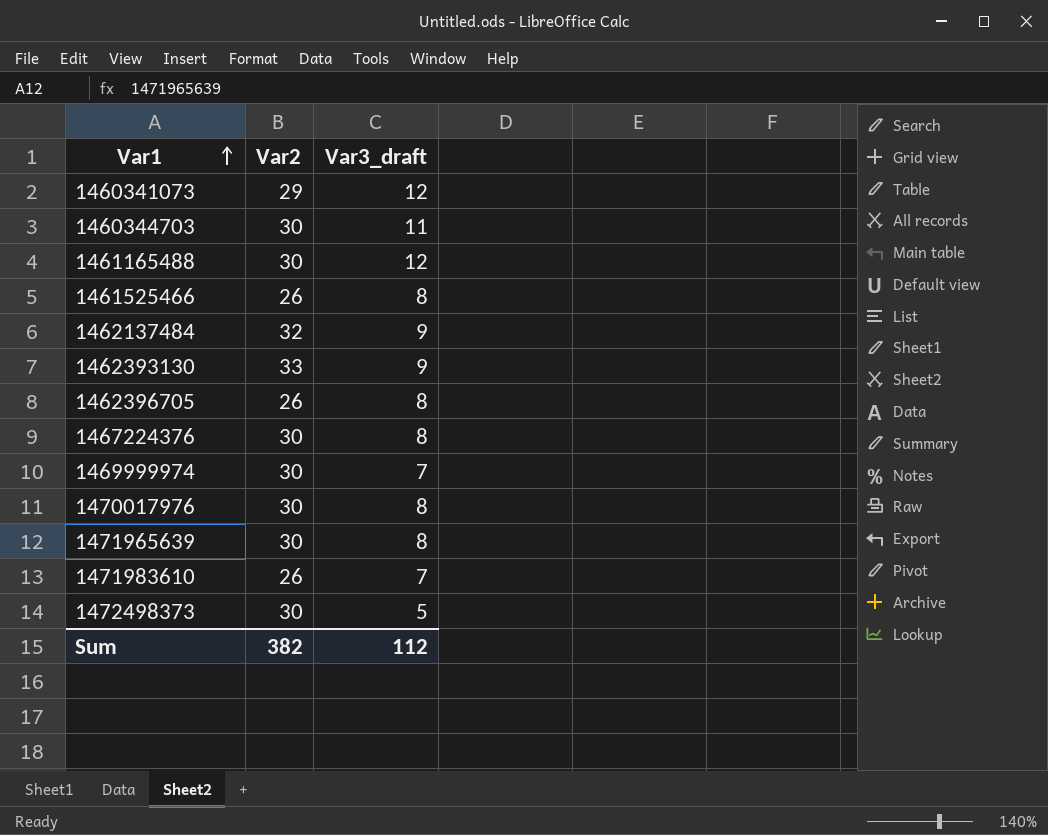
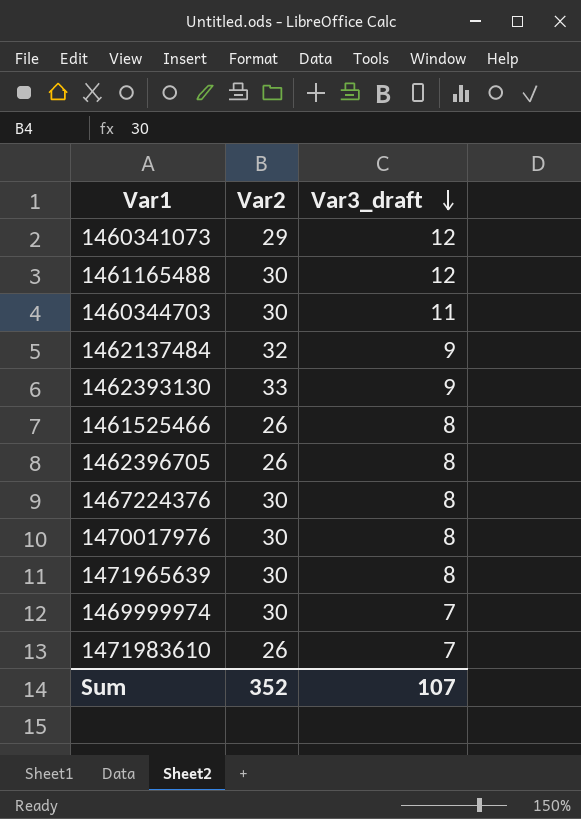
row order: Var1 ascending -> Var3_draft descending
row 1472498373: 30 | 5 -> none
Sum | Var2: 382 -> 352
Sum | Var3_draft: 112 -> 107

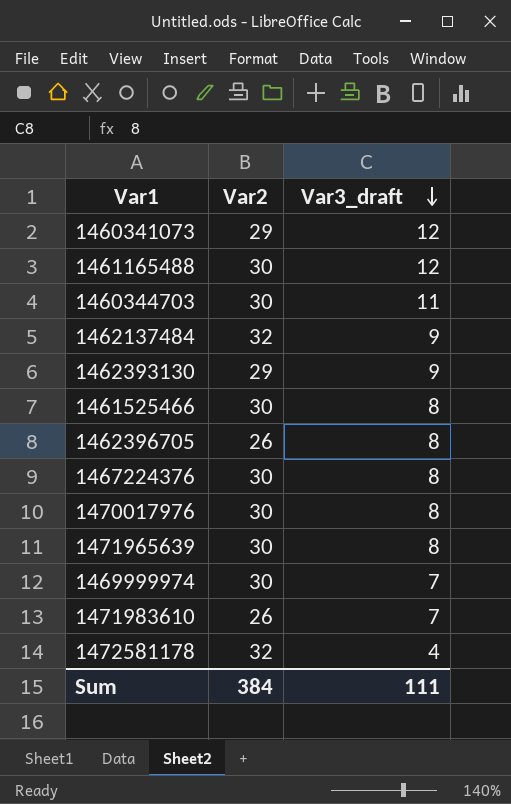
1462393130 | Var2: 33 -> 29
1461525466 | Var2: 26 -> 30
row 1472581178: none -> 32 | 4
Sum | Var2: 352 -> 384
Sum | Var3_draft: 107 -> 111

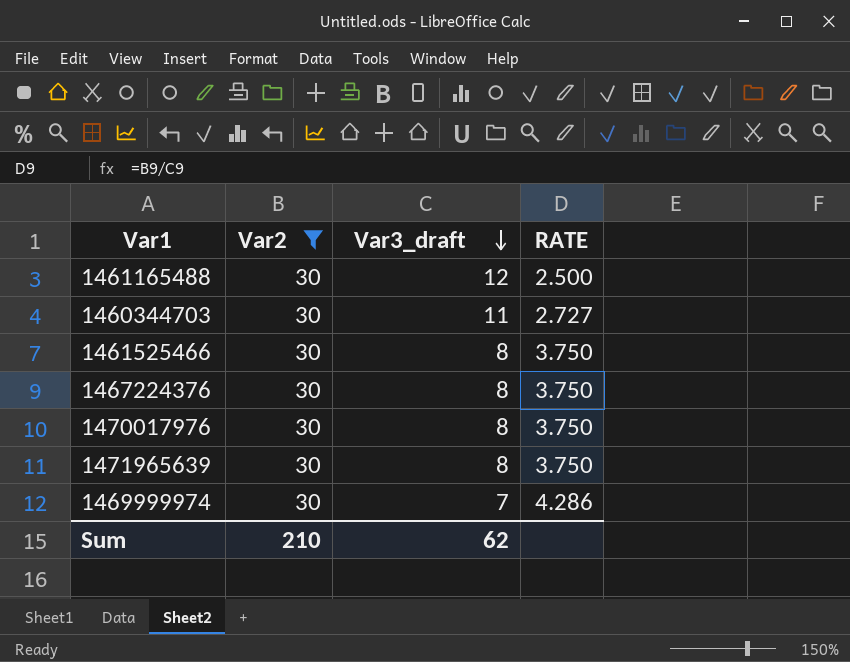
filter: none -> Var2 = 30
column RATE | formula: none -> [Var2] / [Var3_draft]
Sum | Var2: 384 -> 210
Sum | Var3_draft: 111 -> 62

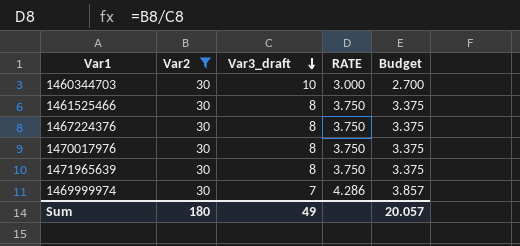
column Budget | formula: none -> [RATE] * 0.9
row 1461165488: 30 | 12 | 2.500 -> none
1460344703 | Var3_draft: 11 -> 10
1460344703 | RATE: 2.727 -> 3.000
Sum | Var2: 210 -> 180
Sum | Var3_draft: 62 -> 49

